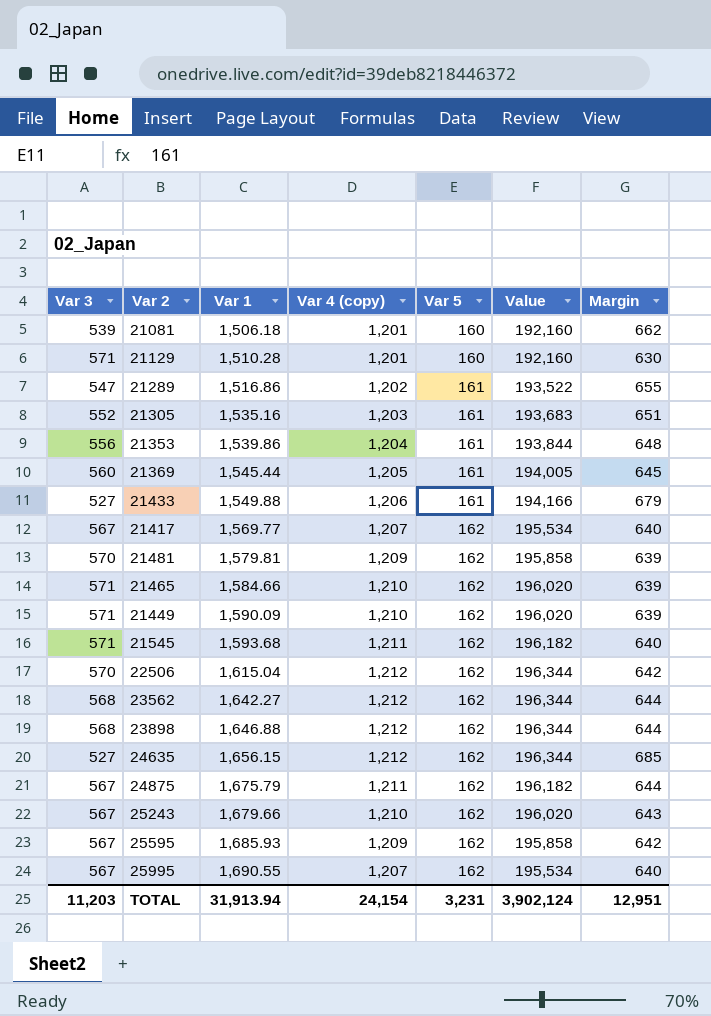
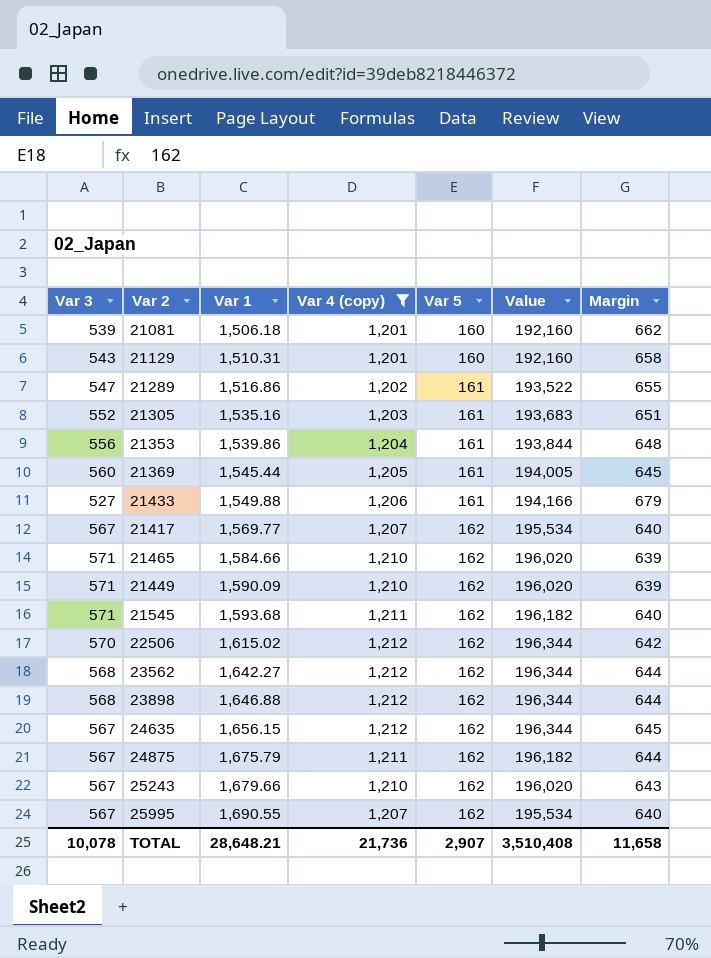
filter: none -> Var 4 (copy) != 1,209
21129 | Var 3: 571 -> 543
21129 | Var 1: 1,510.28 -> 1,510.31
21129 | Margin: 630 -> 658
22506 | Var 1: 1,615.04 -> 1,615.02
24635 | Var 3: 527 -> 567
24635 | Margin: 685 -> 645
TOTAL | Var 3: 11,203 -> 10,078
TOTAL | Var 1: 31,913.94 -> 28,648.21
TOTAL | Var 4 (copy): 24,154 -> 21,736
TOTAL | Var 5: 3,231 -> 2,907
TOTAL | Value: 3,902,124 -> 3,510,408
TOTAL | Margin: 12,951 -> 11,658

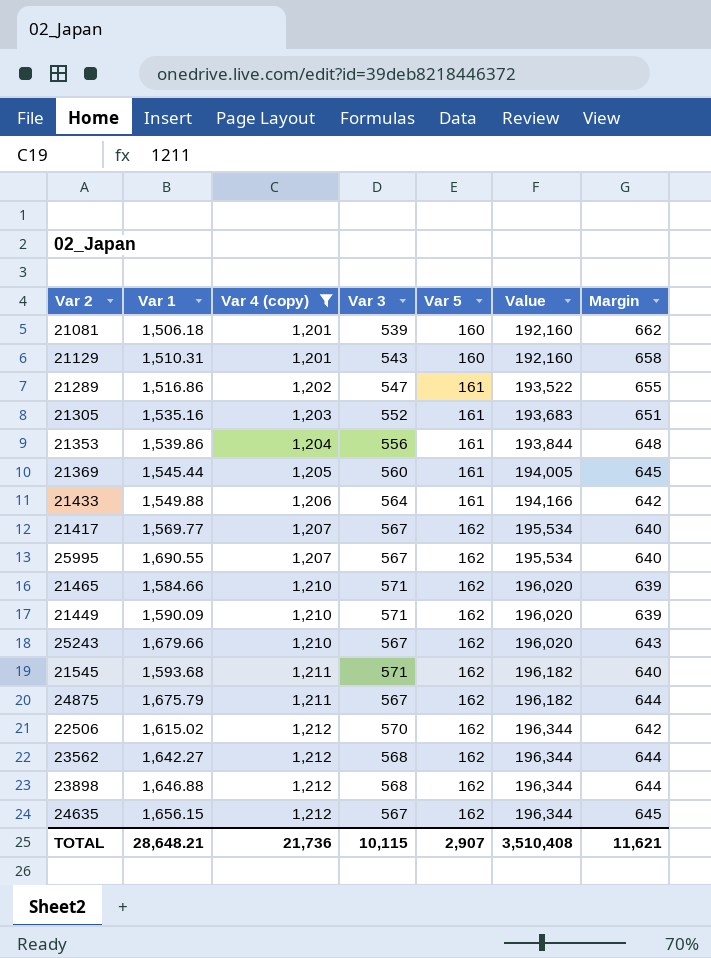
row order: Var 1 ascending -> Var 4 (copy) ascending
column Var 3 | position: 1 -> 4
21433 | Var 3: 527 -> 564
21433 | Margin: 679 -> 642
TOTAL | Var 3: 10,078 -> 10,115
TOTAL | Margin: 11,658 -> 11,621

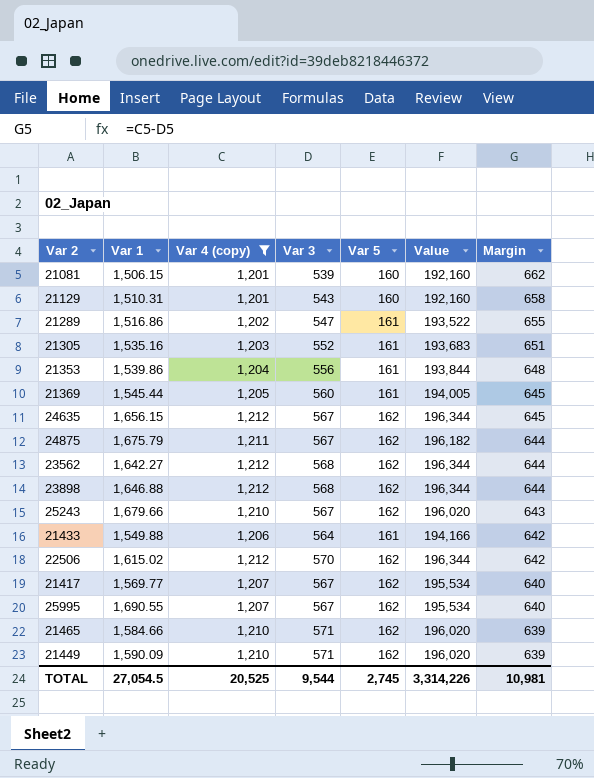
row order: Var 4 (copy) ascending -> Margin descending
row 21545: 1,593.68 | 1,211 | 571 | 162 | 196,182 | 640 -> none
21081 | Var 1: 1,506.18 -> 1,506.15
TOTAL | Var 1: 28,648.21 -> 27,054.5
TOTAL | Var 4 (copy): 21,736 -> 20,525
TOTAL | Var 3: 10,115 -> 9,544
TOTAL | Var 5: 2,907 -> 2,745
TOTAL | Value: 3,510,408 -> 3,314,226
TOTAL | Margin: 11,621 -> 10,981

